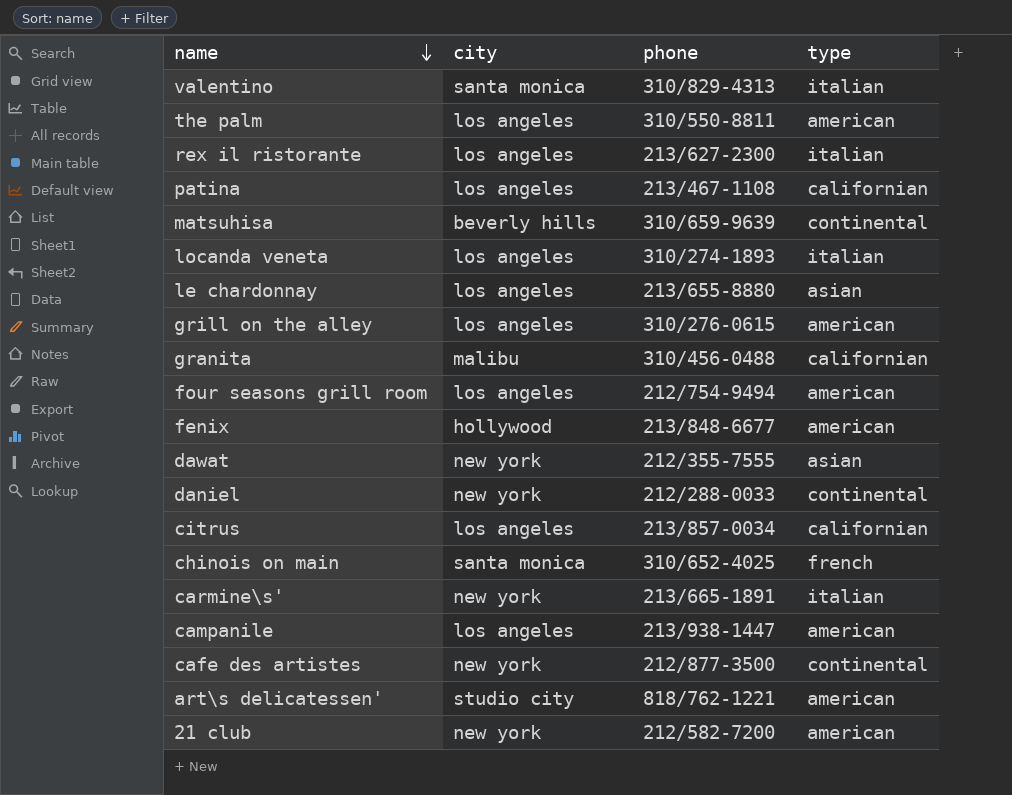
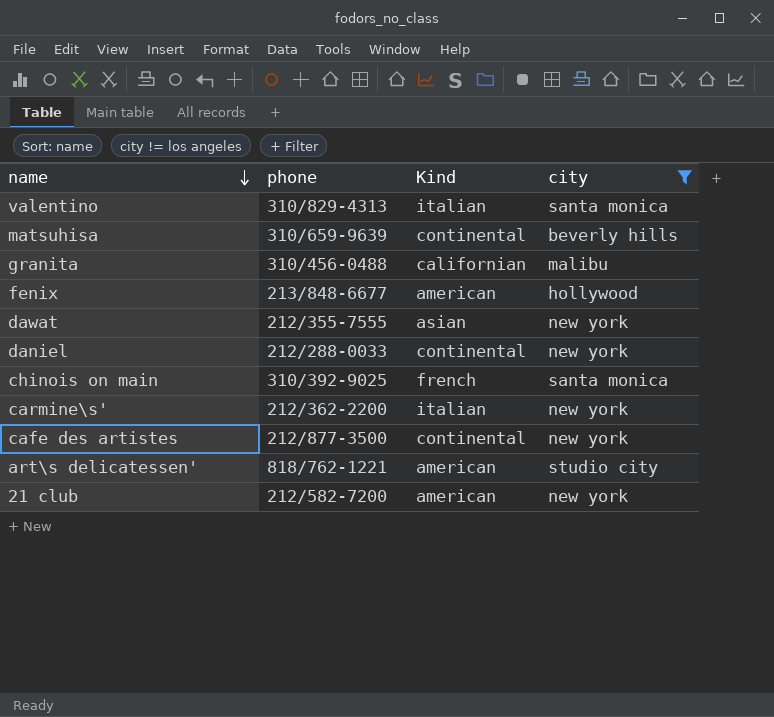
filter: none -> city != los angeles
column name: type -> Kind
column city | position: 2 -> 4
chinois on main | phone: 310/652-4025 -> 310/392-9025
carmine\s' | phone: 213/665-1891 -> 212/362-2200

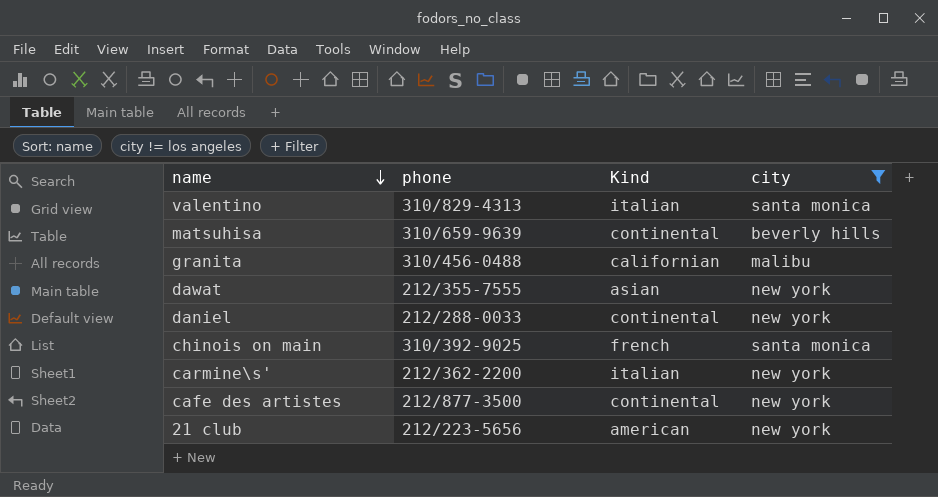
row fenix: 213/848-6677 | american | hollywood -> none
row art\s delicatessen': 818/762-1221 | american | studio city -> none
21 club | phone: 212/582-7200 -> 212/223-5656

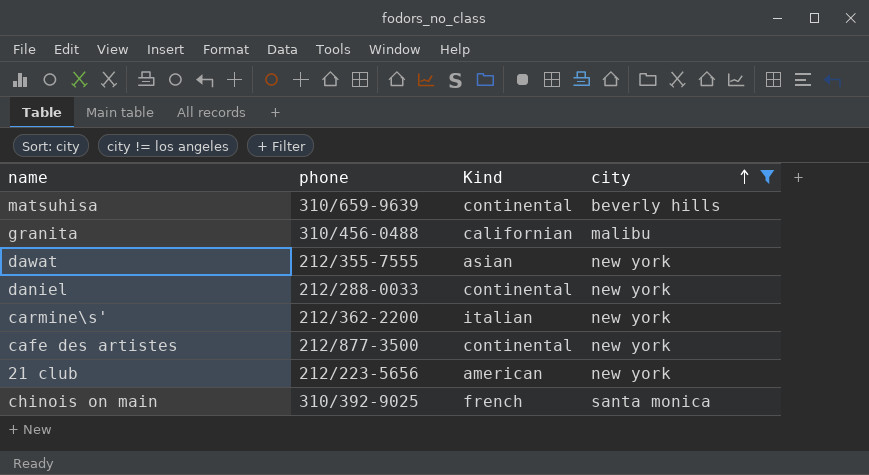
row order: name descending -> city ascending
row valentino: 310/829-4313 | italian | santa monica -> none

